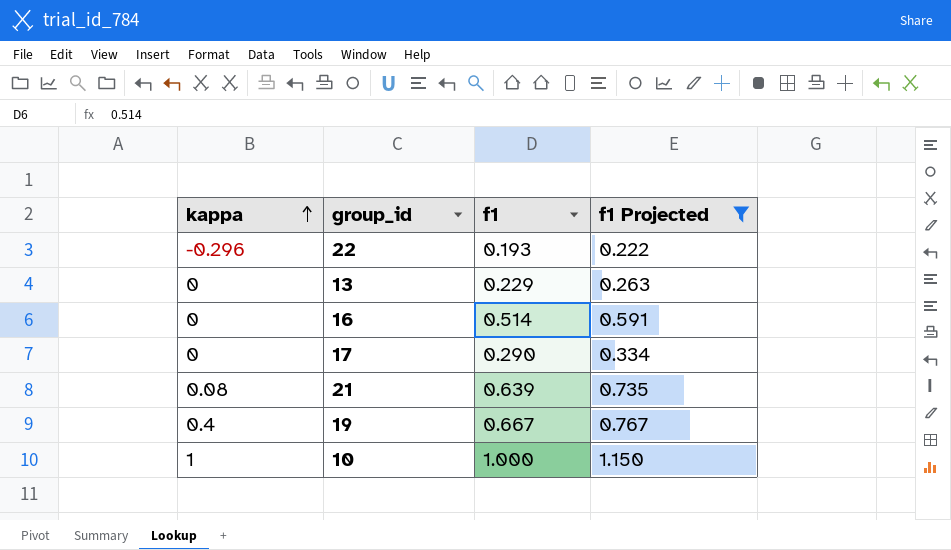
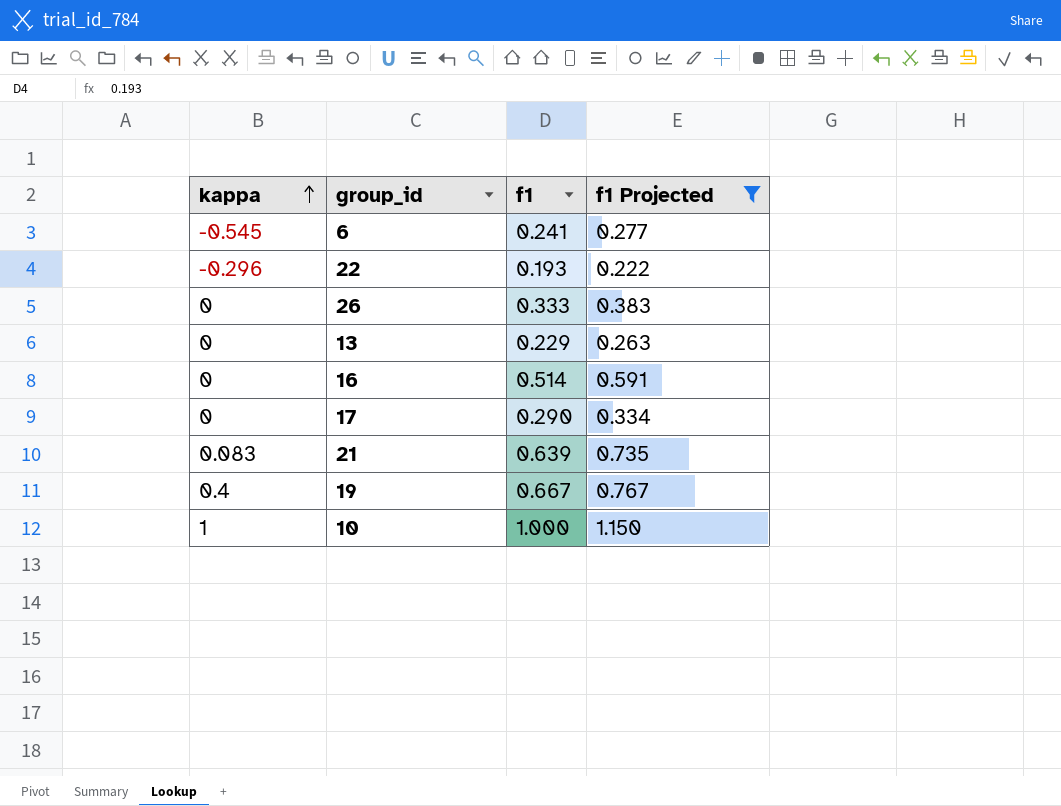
row 6: none -> -0.545 | 0.241 | 0.277
row 26: none -> 0 | 0.333 | 0.383
21 | kappa: 0.08 -> 0.083

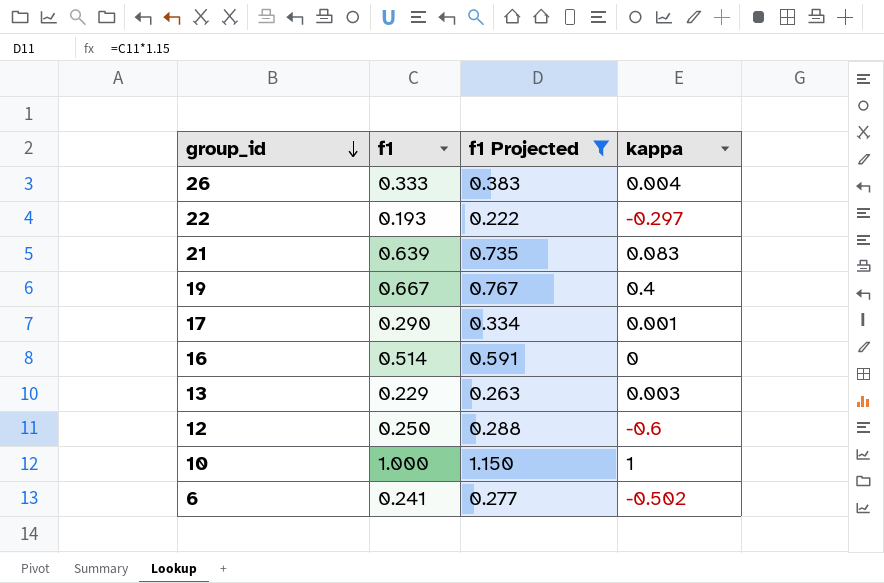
row order: kappa ascending -> group_id descending
column kappa | position: 1 -> 4
26 | kappa: 0 -> 0.004
22 | kappa: -0.296 -> -0.297
17 | kappa: 0 -> 0.001
13 | kappa: 0 -> 0.003
row 12: none -> 0.250 | 0.288 | -0.6
6 | kappa: -0.545 -> -0.502

